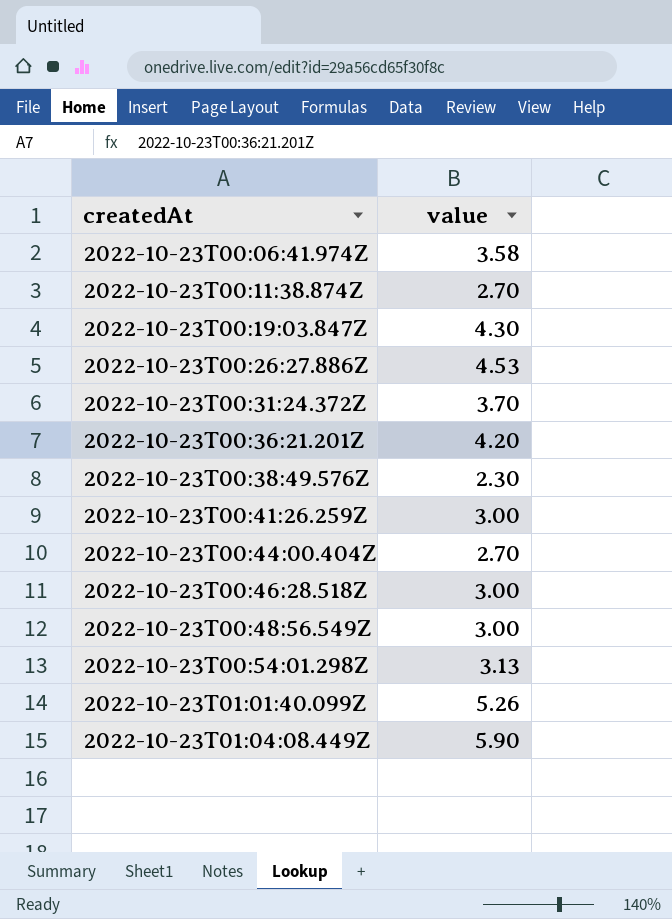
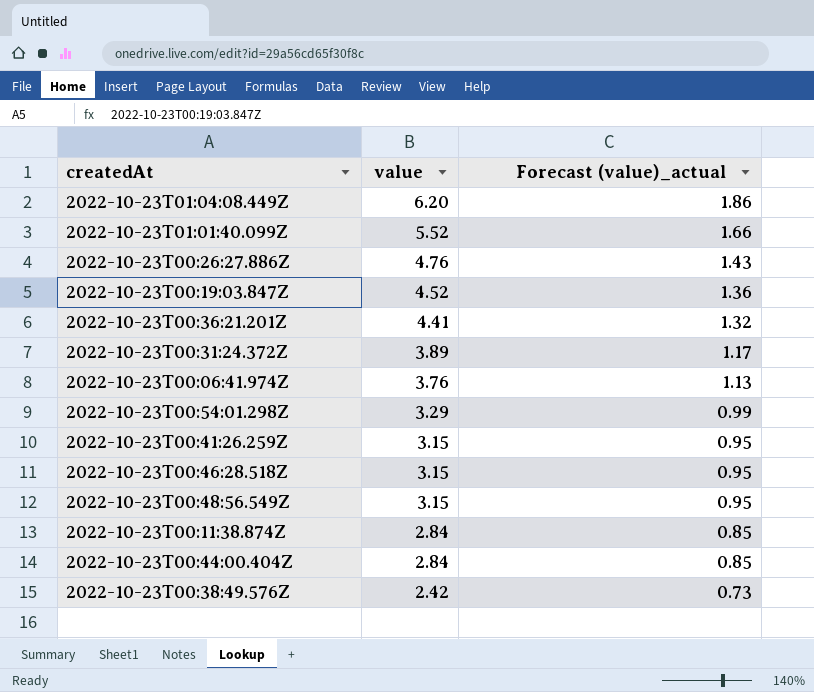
row order: createdAt ascending -> value descending
column Forecast (value)_actual | formula: none -> [value] * 0.3
2022-10-23T01:04:08.449Z | value: 5.90 -> 6.20
2022-10-23T01:01:40.099Z | value: 5.26 -> 5.52
2022-10-23T00:26:27.886Z | value: 4.53 -> 4.76
2022-10-23T00:19:03.847Z | value: 4.30 -> 4.52
2022-10-23T00:36:21.201Z | value: 4.20 -> 4.41
2022-10-23T00:31:24.372Z | value: 3.70 -> 3.89
2022-10-23T00:06:41.974Z | value: 3.58 -> 3.76
2022-10-23T00:54:01.298Z | value: 3.13 -> 3.29
2022-10-23T00:41:26.259Z | value: 3.00 -> 3.15
2022-10-23T00:46:28.518Z | value: 3.00 -> 3.15
2022-10-23T00:48:56.549Z | value: 3.00 -> 3.15
2022-10-23T00:11:38.874Z | value: 2.70 -> 2.84
2022-10-23T00:44:00.404Z | value: 2.70 -> 2.84
2022-10-23T00:38:49.576Z | value: 2.30 -> 2.42

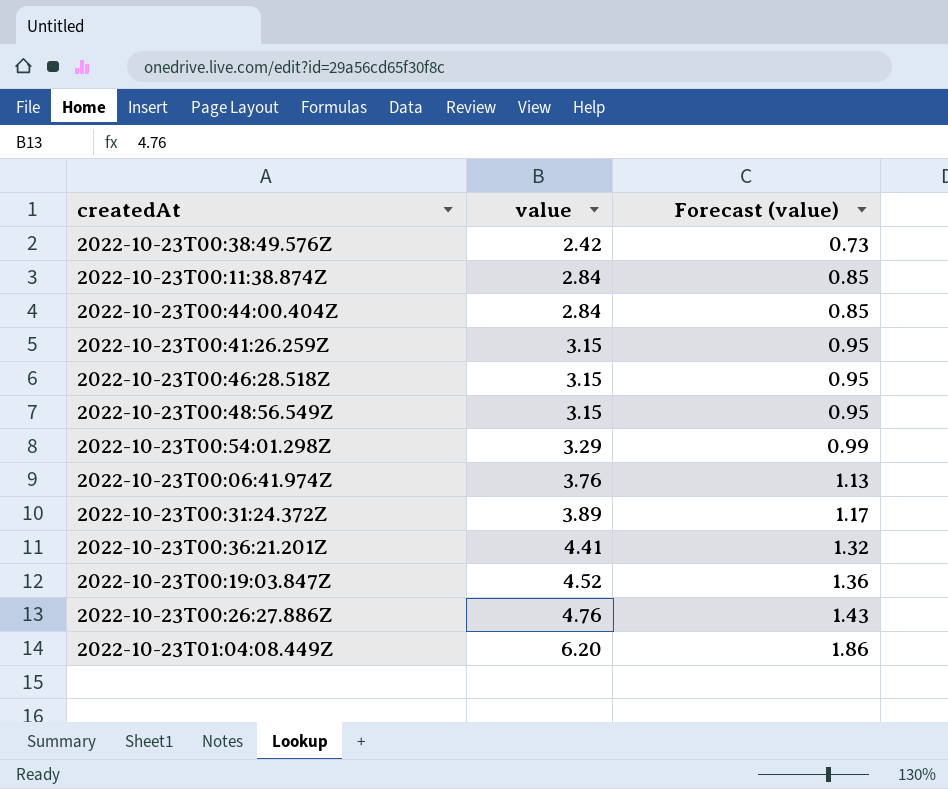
row order: value descending -> value ascending
column name: Forecast (value)_actual -> Forecast (value)
row 2022-10-23T01:01:40.099Z: 5.52 | 1.66 -> none

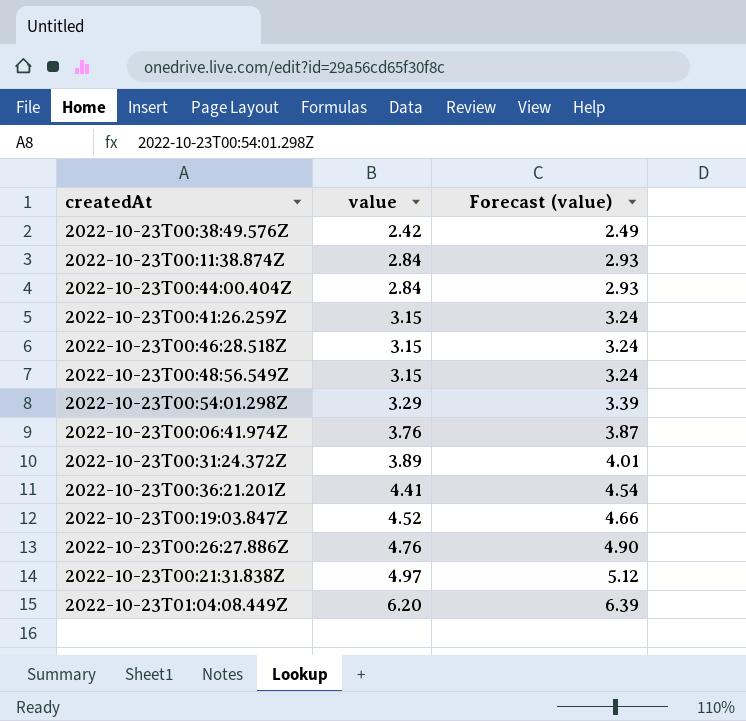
column Forecast (value) | formula: [value] * 0.3 -> [value] * 1.03
row 2022-10-23T00:21:31.838Z: none -> 4.97 | 5.12

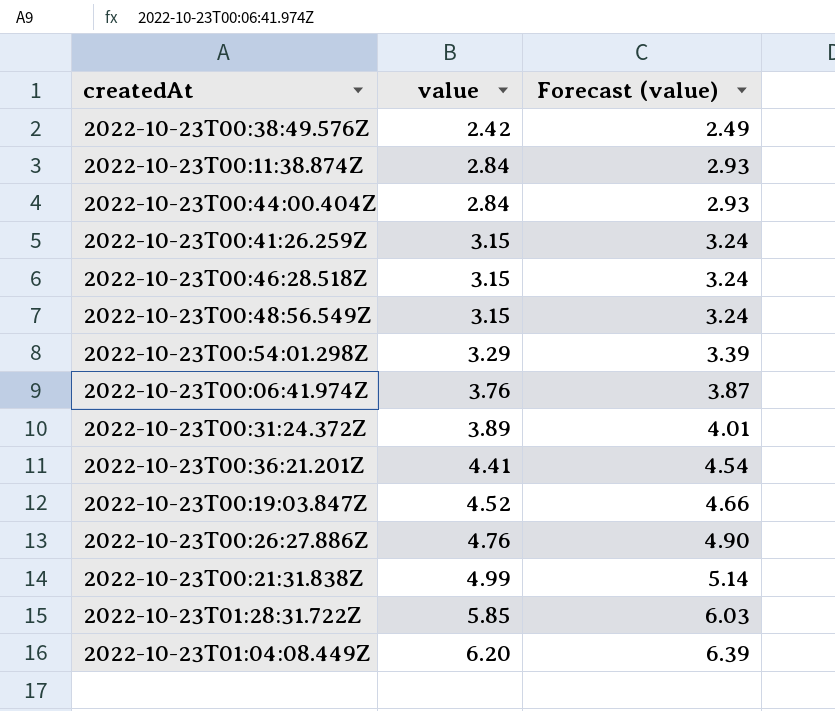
2022-10-23T00:21:31.838Z | value: 4.97 -> 4.99
2022-10-23T00:21:31.838Z | Forecast (value): 5.12 -> 5.14
row 2022-10-23T01:28:31.722Z: none -> 5.85 | 6.03

